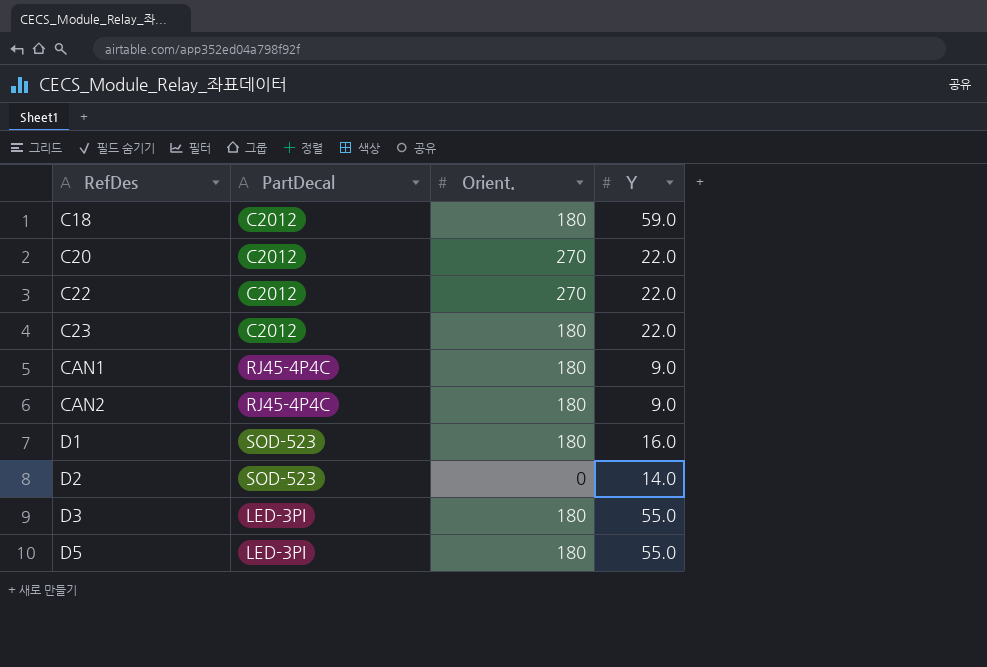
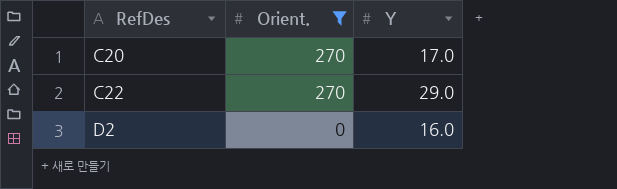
filter: none -> Orient. != 180
column PartDecal | position: 2 -> none
C20 | Y: 22.0 -> 17.0
C22 | Y: 22.0 -> 29.0
D2 | Y: 14.0 -> 16.0

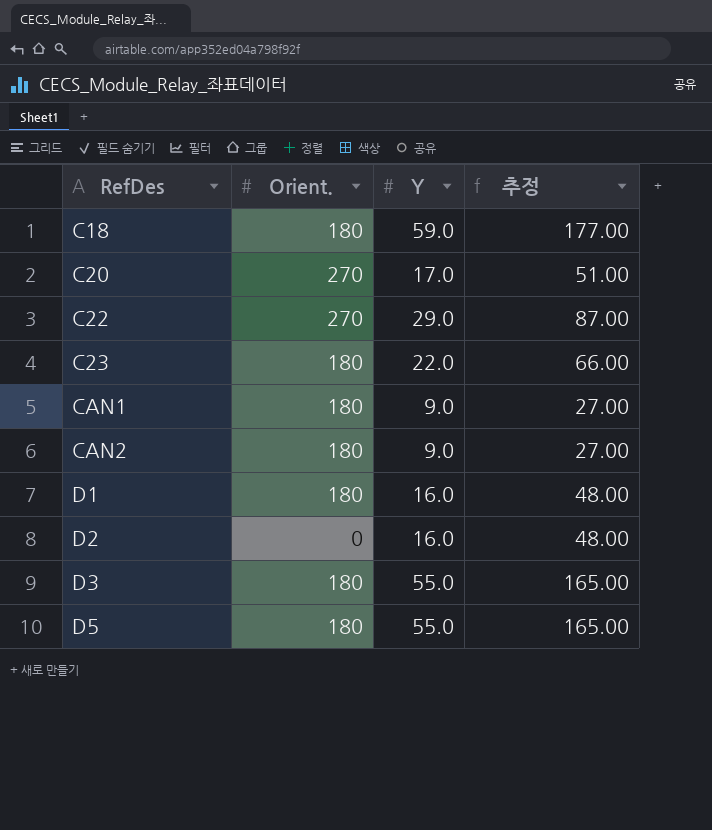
filter: Orient. != 180 -> none
column 추정 | formula: none -> [Y] * 3

